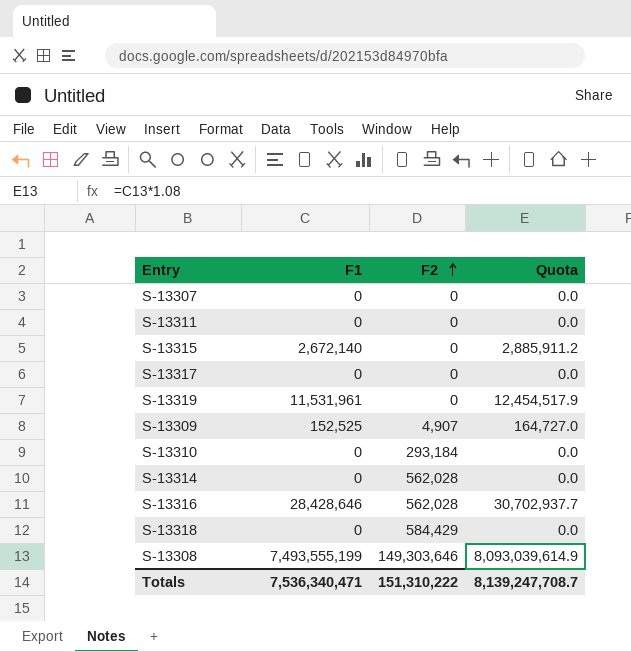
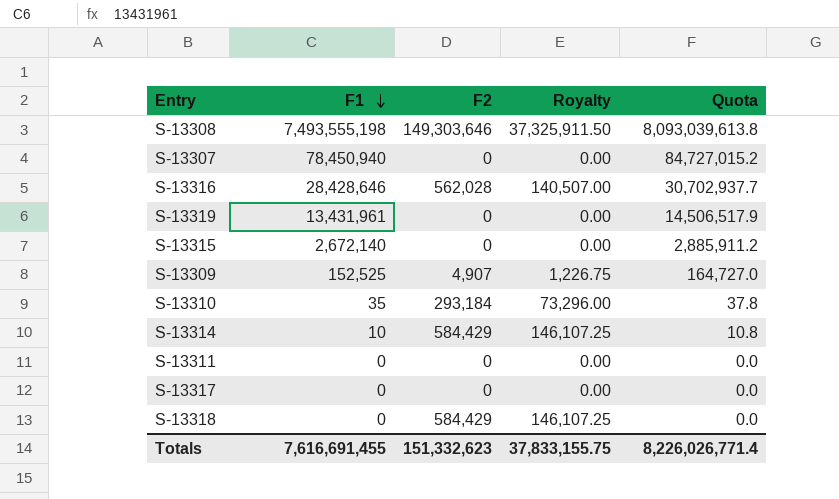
row order: F2 ascending -> F1 descending
column Royalty | formula: none -> [F2] * 0.25
S-13308 | F1: 7,493,555,199 -> 7,493,555,198
S-13308 | Quota: 8,093,039,614.9 -> 8,093,039,613.8
S-13307 | F1: 0 -> 78,450,940
S-13307 | Quota: 0.0 -> 84,727,015.2
S-13319 | F1: 11,531,961 -> 13,431,961
S-13319 | Quota: 12,454,517.9 -> 14,506,517.9
S-13310 | F1: 0 -> 35
S-13310 | Quota: 0.0 -> 37.8
S-13314 | F1: 0 -> 10
S-13314 | F2: 562,028 -> 584,429
S-13314 | Quota: 0.0 -> 10.8
Totals | F1: 7,536,340,471 -> 7,616,691,455
Totals | F2: 151,310,222 -> 151,332,623
Totals | Quota: 8,139,247,708.7 -> 8,226,026,771.4

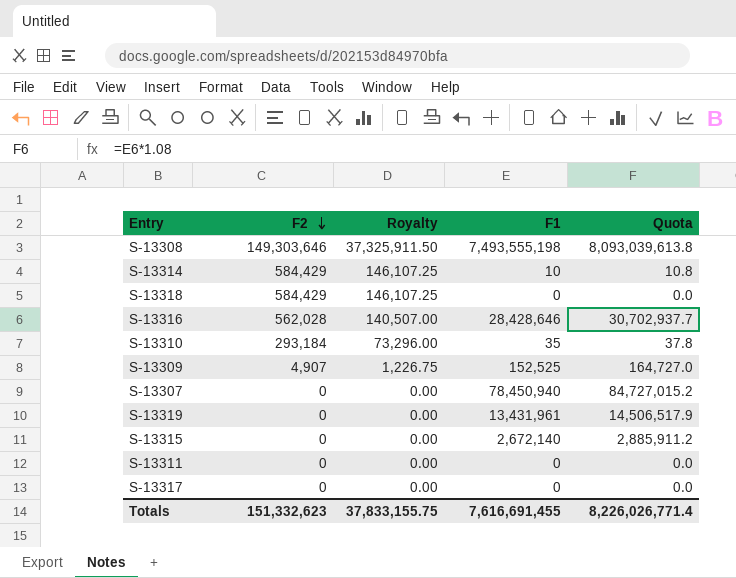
row order: F1 descending -> F2 descending
column F1 | position: 2 -> 4

